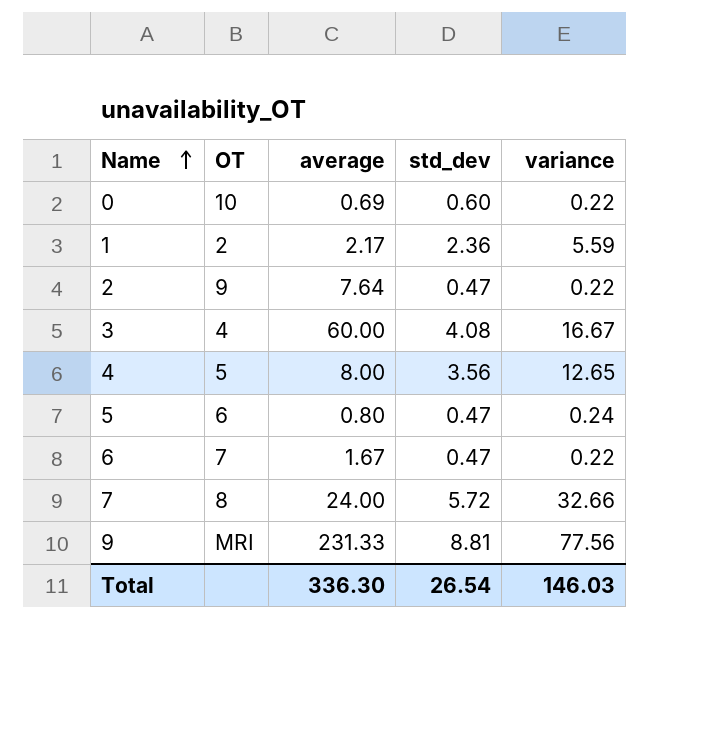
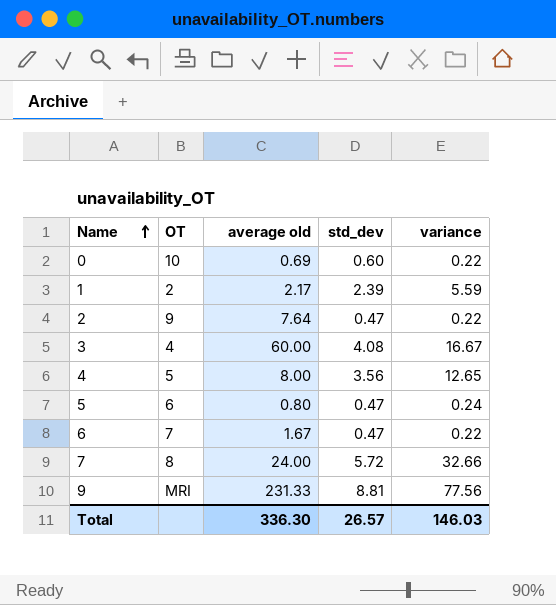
column name: average -> average old
1 | std_dev: 2.36 -> 2.39
Total | std_dev: 26.54 -> 26.57

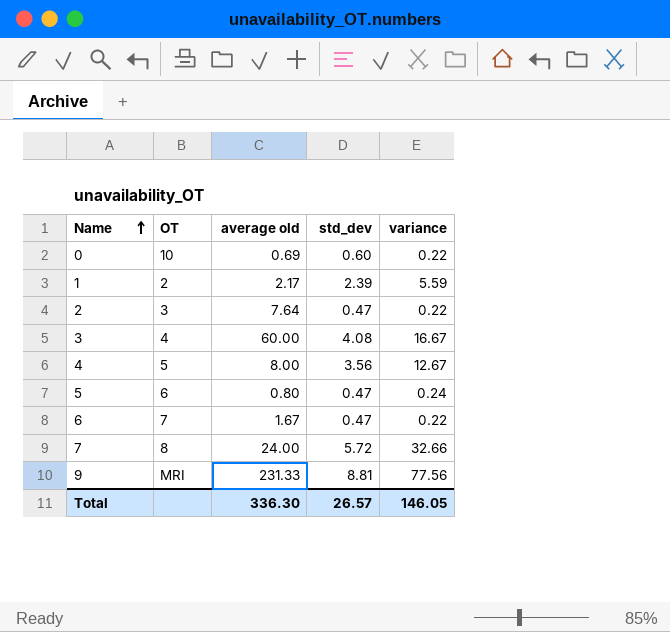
2 | OT: 9 -> 3
4 | variance: 12.65 -> 12.67
Total | variance: 146.03 -> 146.05

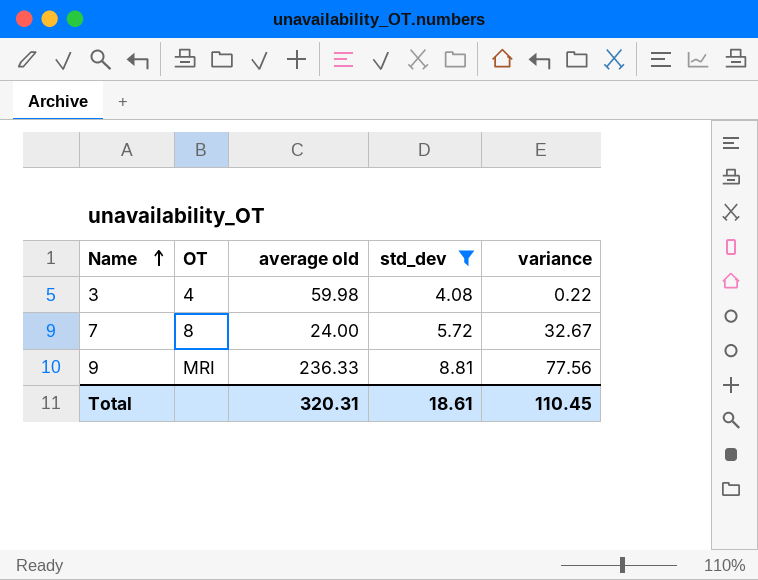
filter: none -> std_dev >= 4.08
3 | average old: 60.00 -> 59.98
3 | variance: 16.67 -> 0.22
7 | variance: 32.66 -> 32.67
9 | average old: 231.33 -> 236.33
Total | average old: 336.30 -> 320.31
Total | std_dev: 26.57 -> 18.61
Total | variance: 146.05 -> 110.45

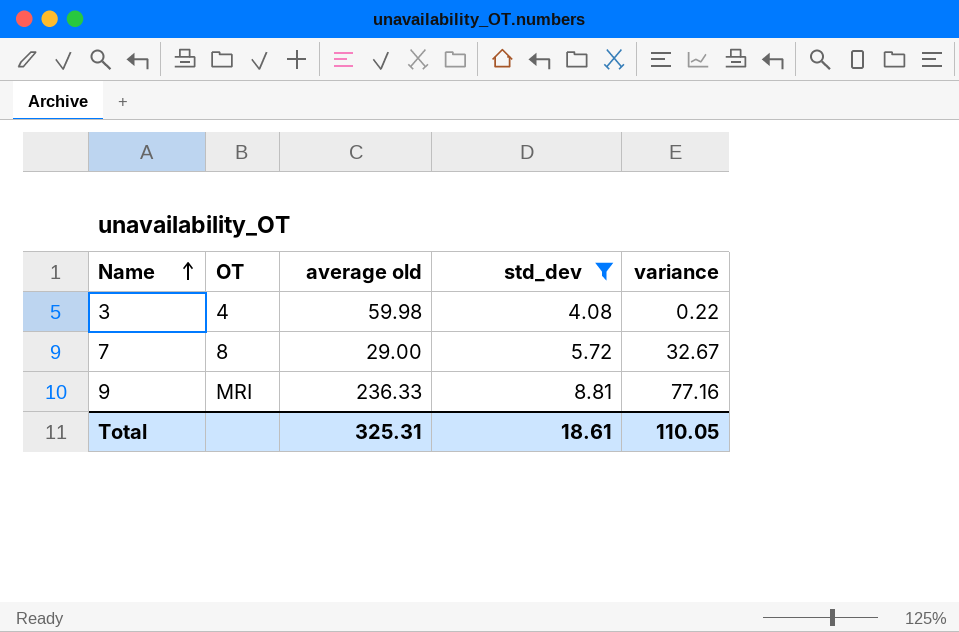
7 | average old: 24.00 -> 29.00
9 | variance: 77.56 -> 77.16
Total | average old: 320.31 -> 325.31
Total | variance: 110.45 -> 110.05

